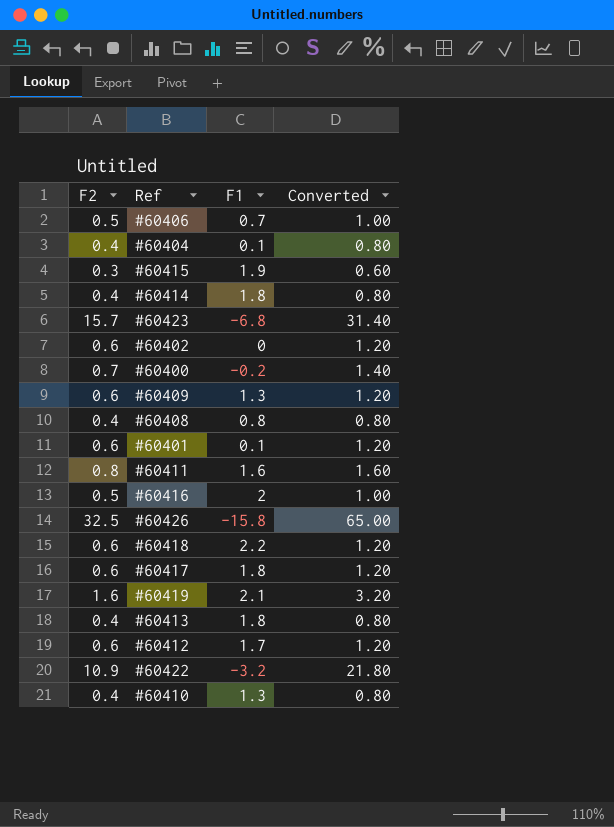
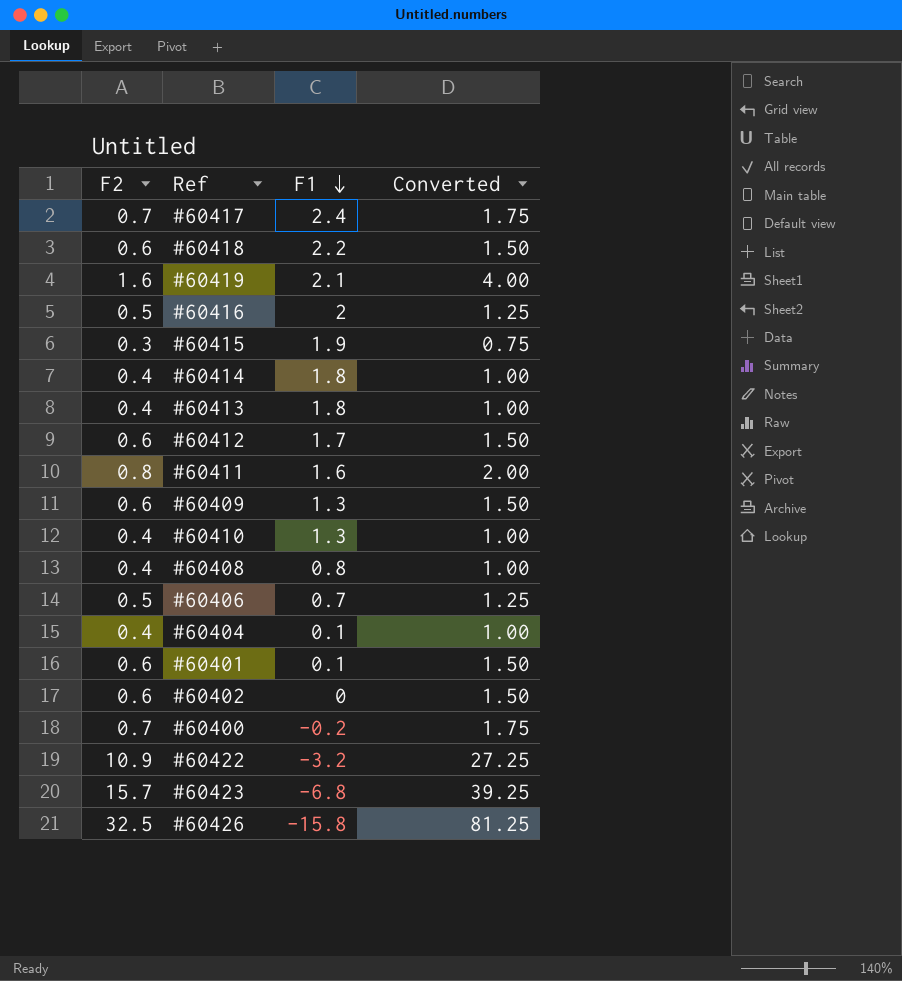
row order: none -> F1 descending
column Converted | formula: [F2] * 2 -> [F2] * 2.5
#60417 | F2: 0.6 -> 0.7
#60417 | F1: 1.8 -> 2.4

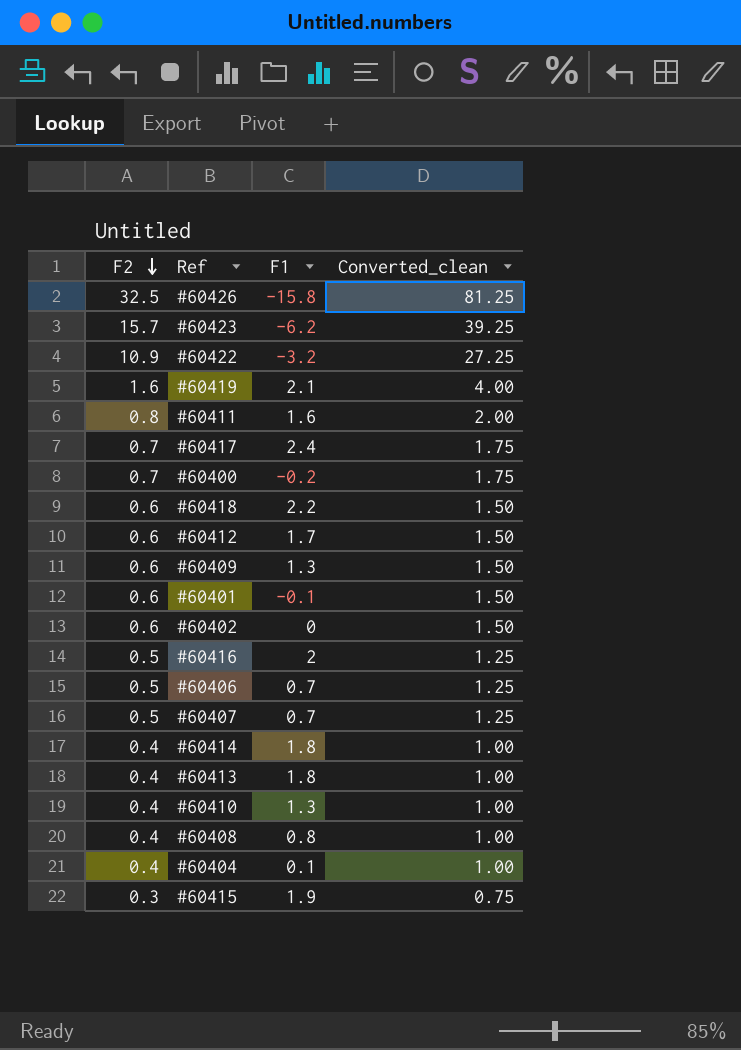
row order: F1 descending -> F2 descending
column name: Converted -> Converted_clean
#60423 | F1: -6.8 -> -6.2
#60401 | F1: 0.1 -> -0.1
row #60407: none -> 0.5 | 0.7 | 1.25

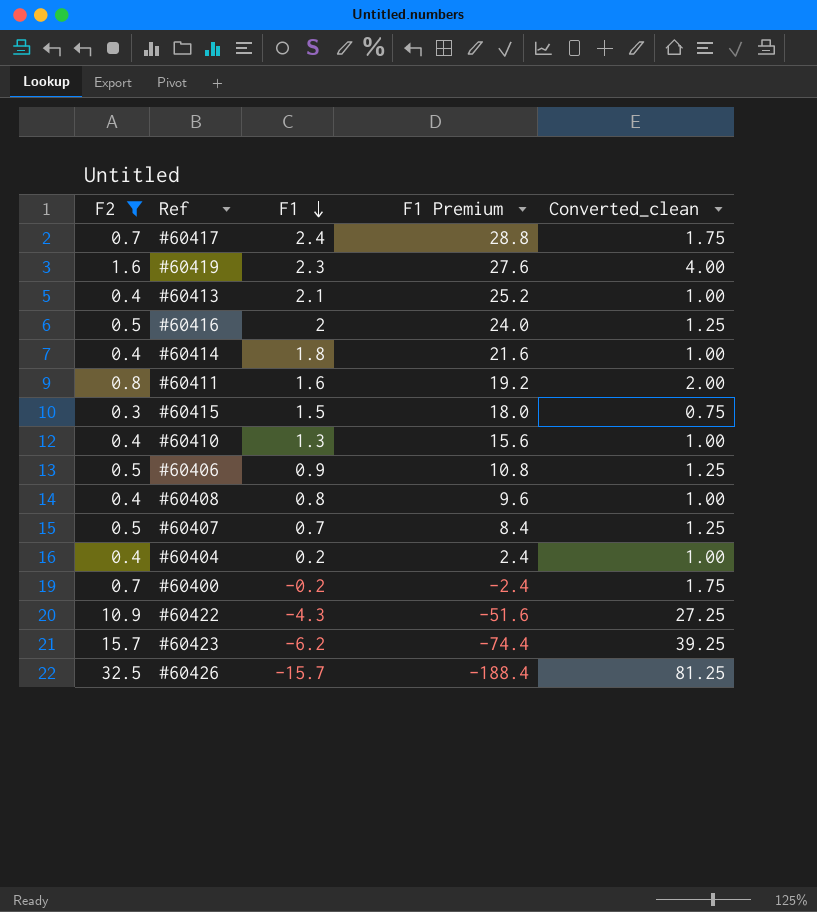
filter: none -> F2 != 0.6
row order: F2 descending -> F1 descending
column F1 Premium | formula: none -> [F1] * 12
#60419 | F1: 2.1 -> 2.3
#60413 | F1: 1.8 -> 2.1
#60415 | F1: 1.9 -> 1.5
#60406 | F1: 0.7 -> 0.9
#60404 | F1: 0.1 -> 0.2
#60422 | F1: -3.2 -> -4.3
#60426 | F1: -15.8 -> -15.7

